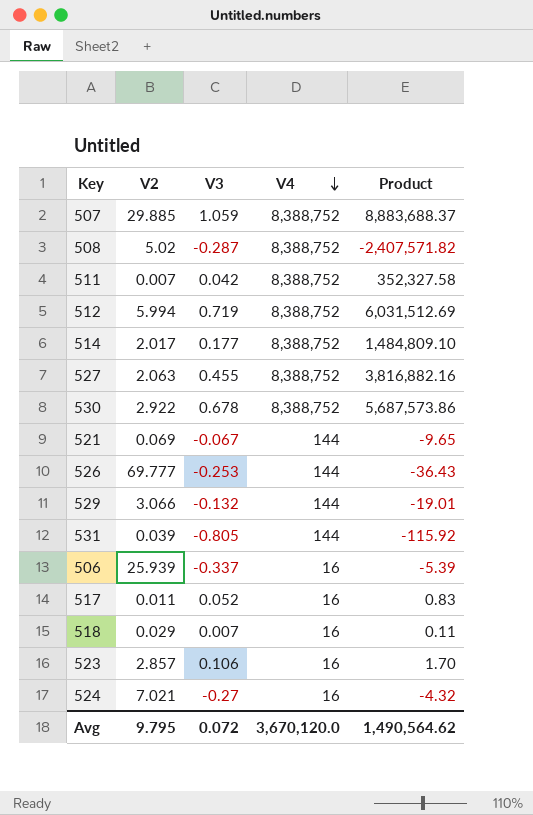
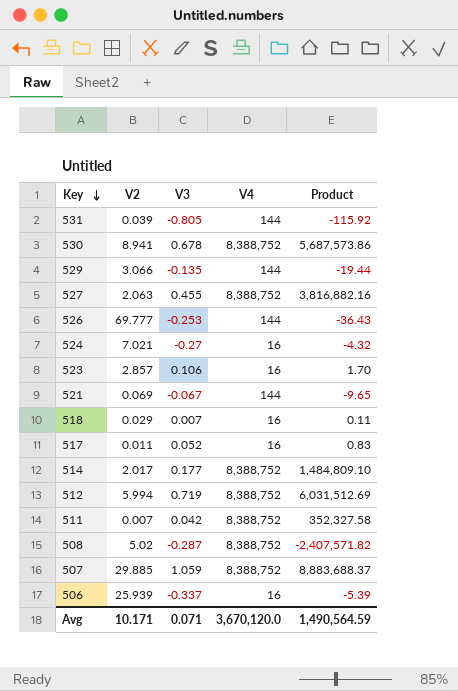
row order: V4 descending -> Key descending
530 | V2: 2.922 -> 8.941
529 | V3: -0.132 -> -0.135
529 | Product: -19.01 -> -19.44
Avg | V2: 9.795 -> 10.171
Avg | V3: 0.072 -> 0.071
Avg | Product: 1,490,564.62 -> 1,490,564.59

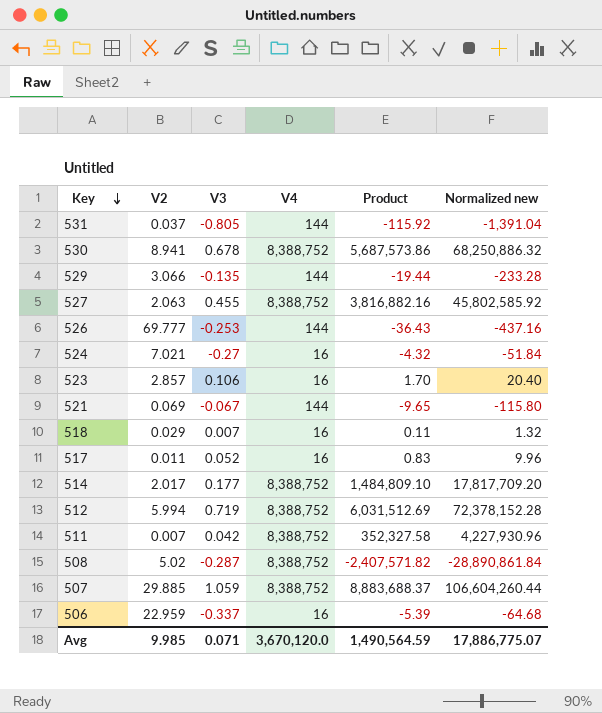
column Normalized new | formula: none -> [Product] * 12
531 | V2: 0.039 -> 0.037
506 | V2: 25.939 -> 22.959
Avg | V2: 10.171 -> 9.985

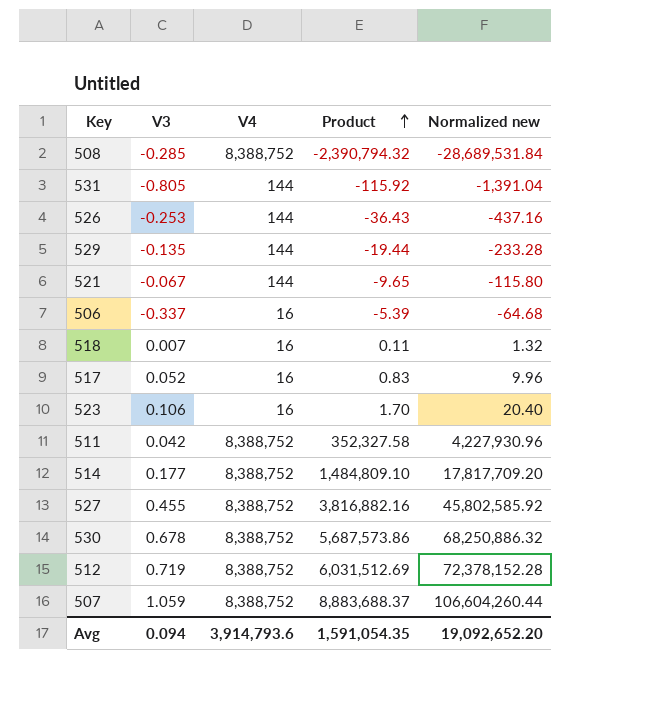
row order: Key descending -> Product ascending
column V2 | position: 2 -> none
row 524: 7.021 | -0.27 | 16 | -4.32 | -51.84 -> none
508 | V3: -0.287 -> -0.285
508 | Product: -2,407,571.82 -> -2,390,794.32
508 | Normalized new: -28,890,861.84 -> -28,689,531.84
Avg | V3: 0.071 -> 0.094
Avg | V4: 3,670,120.0 -> 3,914,793.6
Avg | Product: 1,490,564.59 -> 1,591,054.35
Avg | Normalized new: 17,886,775.07 -> 19,092,652.20

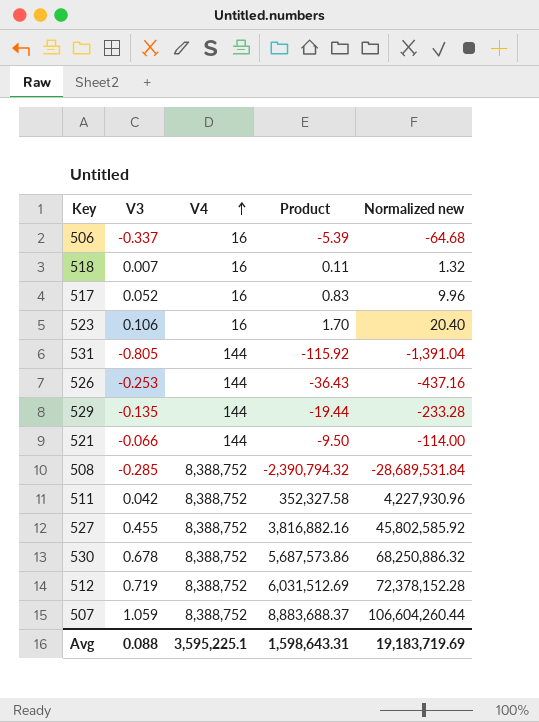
row order: Product ascending -> V4 ascending
row 514: 0.177 | 8,388,752 | 1,484,809.10 | 17,817,709.20 -> none
521 | V3: -0.067 -> -0.066
521 | Product: -9.65 -> -9.50
521 | Normalized new: -115.80 -> -114.00
Avg | V3: 0.094 -> 0.088
Avg | V4: 3,914,793.6 -> 3,595,225.1
Avg | Product: 1,591,054.35 -> 1,598,643.31
Avg | Normalized new: 19,092,652.20 -> 19,183,719.69

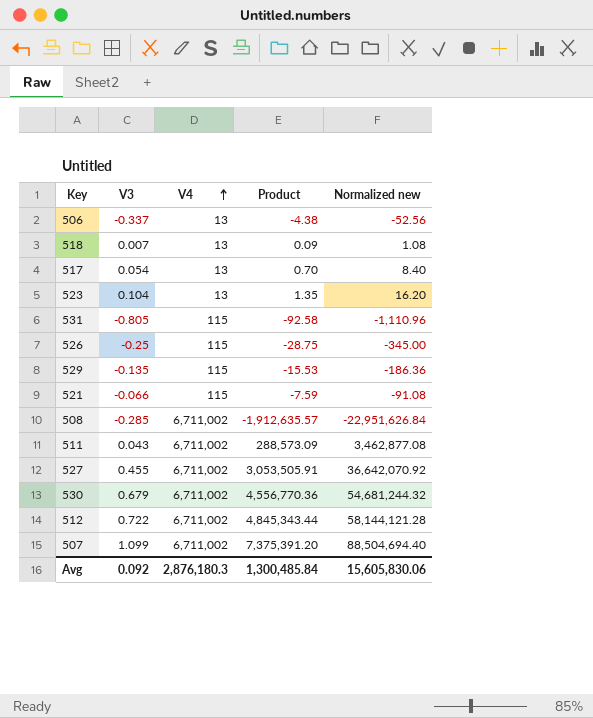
506 | V4: 16 -> 13
506 | Product: -5.39 -> -4.38
506 | Normalized new: -64.68 -> -52.56
518 | V4: 16 -> 13
518 | Product: 0.11 -> 0.09
518 | Normalized new: 1.32 -> 1.08
517 | V3: 0.052 -> 0.054
517 | V4: 16 -> 13
517 | Product: 0.83 -> 0.70
517 | Normalized new: 9.96 -> 8.40
523 | V3: 0.106 -> 0.104
523 | V4: 16 -> 13
523 | Product: 1.70 -> 1.35
523 | Normalized new: 20.40 -> 16.20
531 | V4: 144 -> 115
531 | Product: -115.92 -> -92.58
531 | Normalized new: -1,391.04 -> -1,110.96
526 | V3: -0.253 -> -0.25
526 | V4: 144 -> 115
526 | Product: -36.43 -> -28.75
526 | Normalized new: -437.16 -> -345.00
529 | V4: 144 -> 115
529 | Product: -19.44 -> -15.53
529 | Normalized new: -233.28 -> -186.36
521 | V4: 144 -> 115
521 | Product: -9.50 -> -7.59
521 | Normalized new: -114.00 -> -91.08
508 | V4: 8,388,752 -> 6,711,002
508 | Product: -2,390,794.32 -> -1,912,635.57
508 | Normalized new: -28,689,531.84 -> -22,951,626.84
511 | V3: 0.042 -> 0.043
511 | V4: 8,388,752 -> 6,711,002
511 | Product: 352,327.58 -> 288,573.09
511 | Normalized new: 4,227,930.96 -> 3,462,877.08
527 | V4: 8,388,752 -> 6,711,002
527 | Product: 3,816,882.16 -> 3,053,505.91
527 | Normalized new: 45,802,585.92 -> 36,642,070.92
530 | V3: 0.678 -> 0.679
530 | V4: 8,388,752 -> 6,711,002
530 | Product: 5,687,573.86 -> 4,556,770.36
530 | Normalized new: 68,250,886.32 -> 54,681,244.32
512 | V3: 0.719 -> 0.722
512 | V4: 8,388,752 -> 6,711,002
512 | Product: 6,031,512.69 -> 4,845,343.44
512 | Normalized new: 72,378,152.28 -> 58,144,121.28
507 | V3: 1.059 -> 1.099
507 | V4: 8,388,752 -> 6,711,002
507 | Product: 8,883,688.37 -> 7,375,391.20
507 | Normalized new: 106,604,260.44 -> 88,504,694.40
Avg | V3: 0.088 -> 0.092
Avg | V4: 3,595,225.1 -> 2,876,180.3
Avg | Product: 1,598,643.31 -> 1,300,485.84
Avg | Normalized new: 19,183,719.69 -> 15,605,830.06

